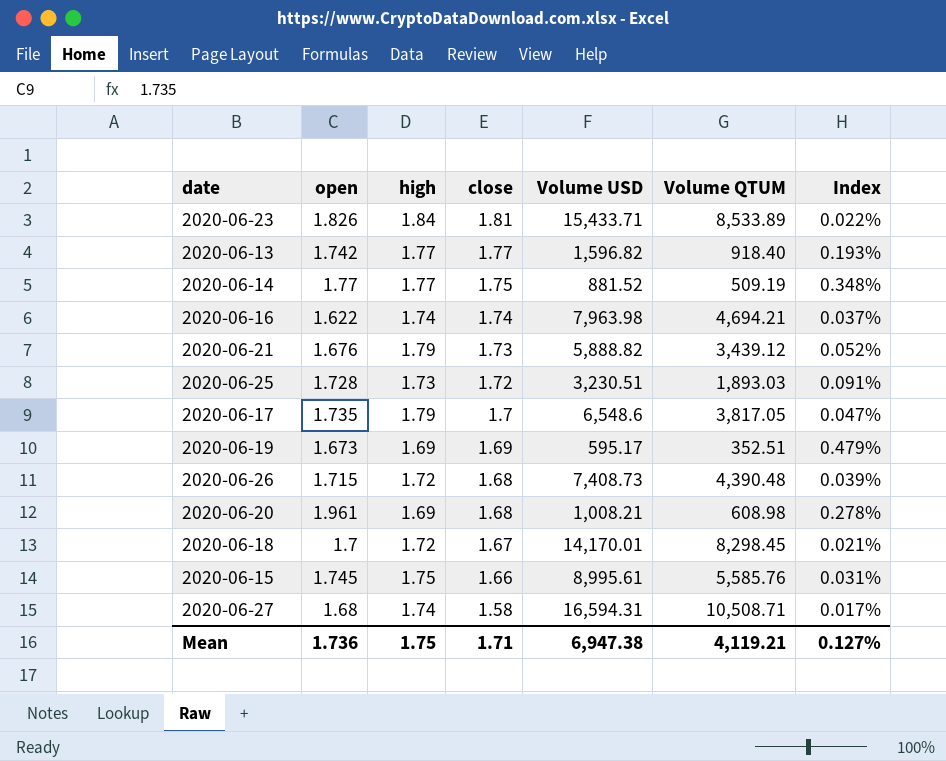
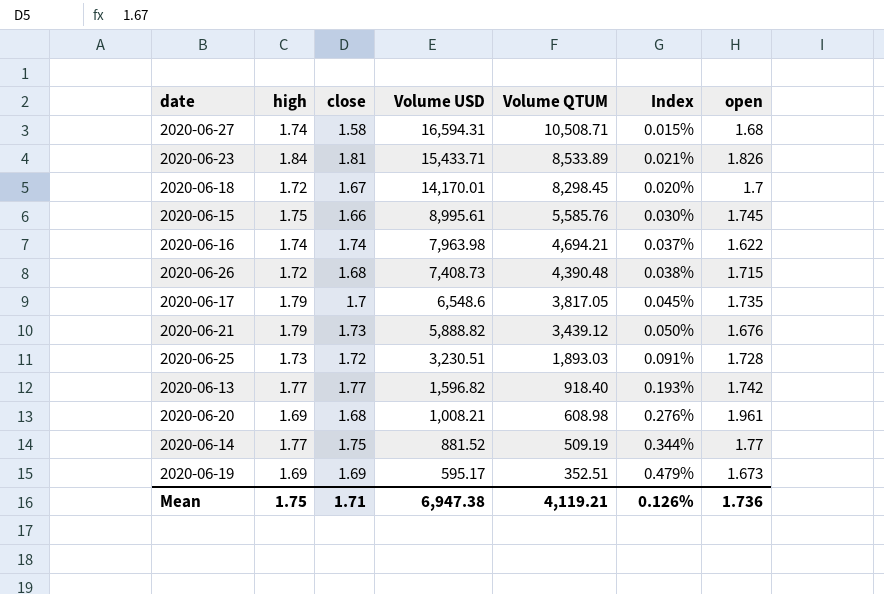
row order: close descending -> Volume USD descending
column Index | formula: [high] / [Volume QTUM] -> [close] / [Volume QTUM]
column open | position: 2 -> 7
Mean | Index: 0.127% -> 0.126%

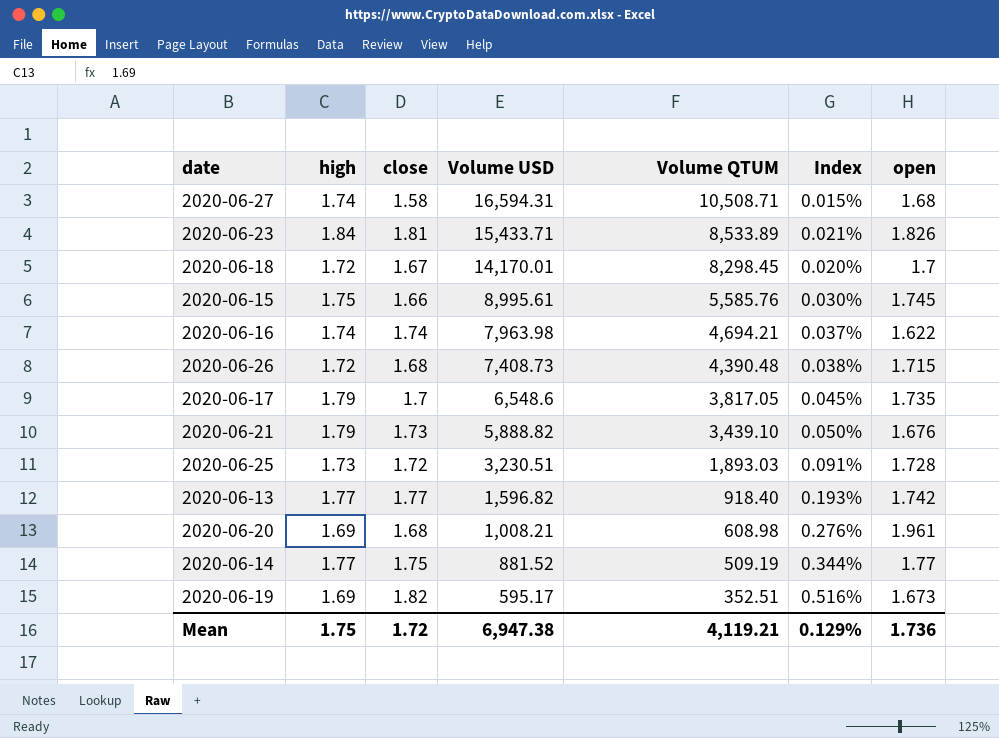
2020-06-21 | Volume QTUM: 3,439.12 -> 3,439.10
2020-06-19 | close: 1.69 -> 1.82
2020-06-19 | Index: 0.479% -> 0.516%
Mean | close: 1.71 -> 1.72
Mean | Index: 0.126% -> 0.129%

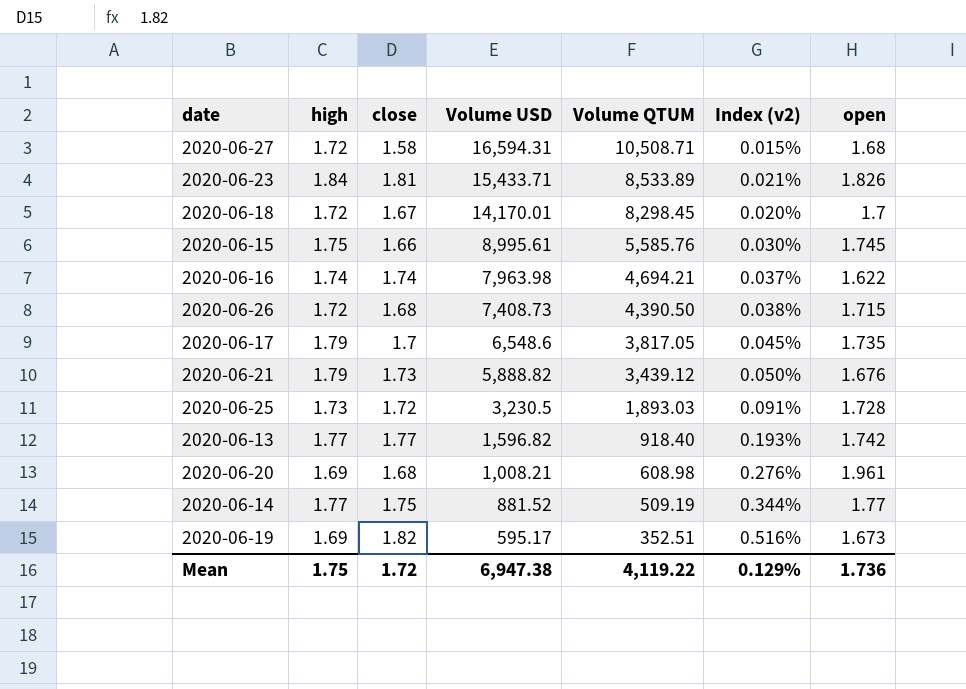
column name: Index -> Index (v2)
2020-06-27 | high: 1.74 -> 1.72
2020-06-26 | Volume QTUM: 4,390.48 -> 4,390.50
2020-06-21 | Volume QTUM: 3,439.10 -> 3,439.12
2020-06-25 | Volume USD: 3,230.51 -> 3,230.5
Mean | Volume QTUM: 4,119.21 -> 4,119.22

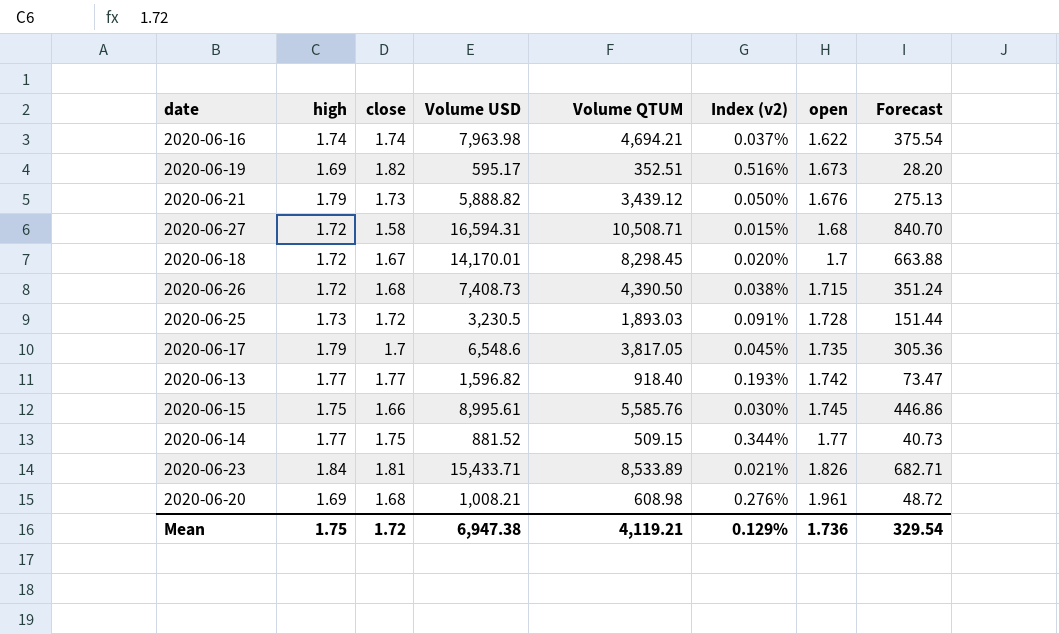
row order: Volume USD descending -> open ascending
column Forecast | formula: none -> [Volume QTUM] * 0.08
2020-06-14 | Volume QTUM: 509.19 -> 509.15
Mean | Volume QTUM: 4,119.22 -> 4,119.21

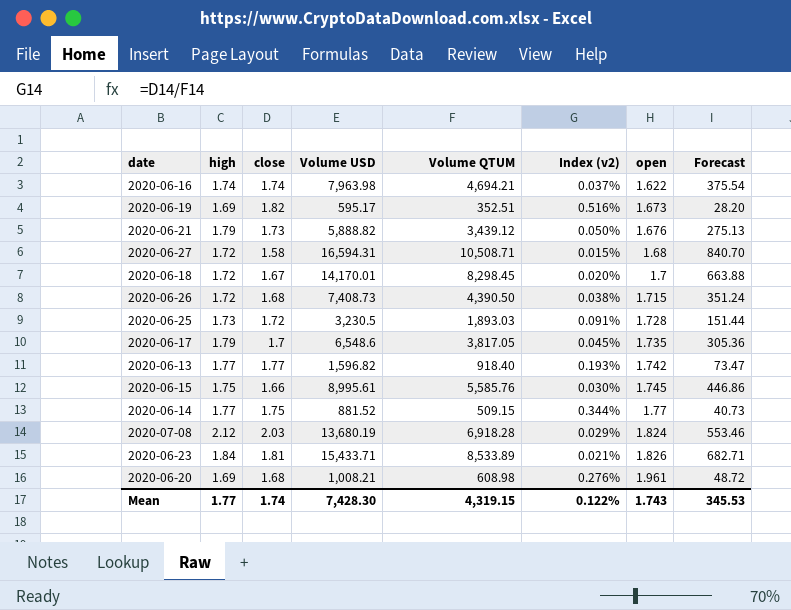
row 2020-07-08: none -> 2.12 | 2.03 | 13,680.19 | 6,918.28 | 0.029% | 1.824 | 553.46
Mean | high: 1.75 -> 1.77
Mean | close: 1.72 -> 1.74
Mean | Volume USD: 6,947.38 -> 7,428.30
Mean | Volume QTUM: 4,119.21 -> 4,319.15
Mean | Index (v2): 0.129% -> 0.122%
Mean | open: 1.736 -> 1.743
Mean | Forecast: 329.54 -> 345.53

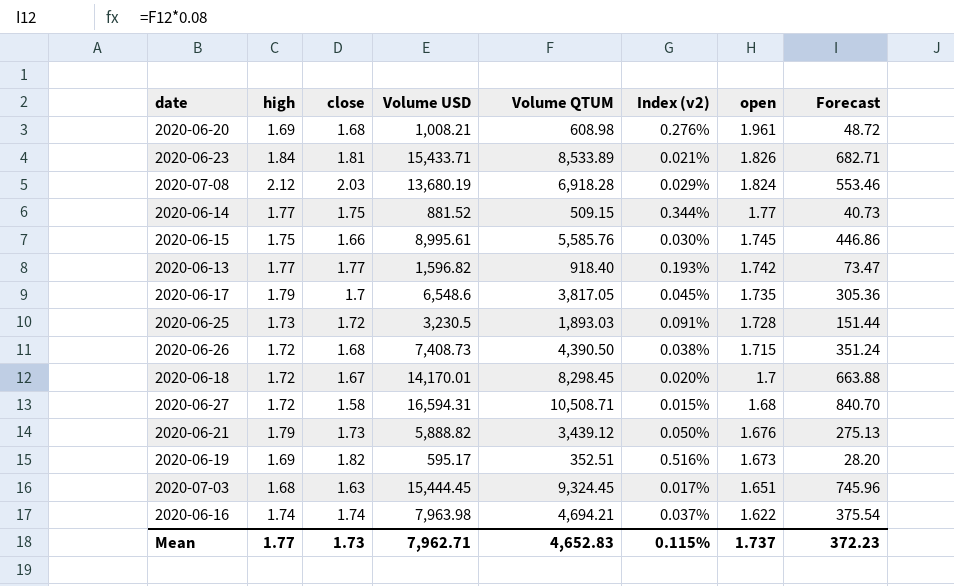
row order: open ascending -> open descending
row 2020-07-03: none -> 1.68 | 1.63 | 15,444.45 | 9,324.45 | 0.017% | 1.651 | 745.96
Mean | close: 1.74 -> 1.73
Mean | Volume USD: 7,428.30 -> 7,962.71
Mean | Volume QTUM: 4,319.15 -> 4,652.83
Mean | Index (v2): 0.122% -> 0.115%
Mean | open: 1.743 -> 1.737
Mean | Forecast: 345.53 -> 372.23

